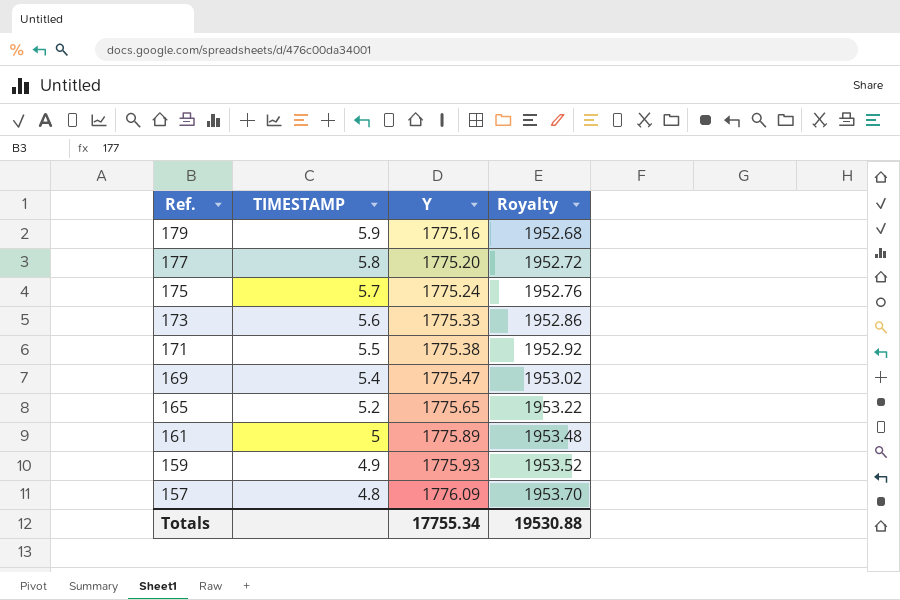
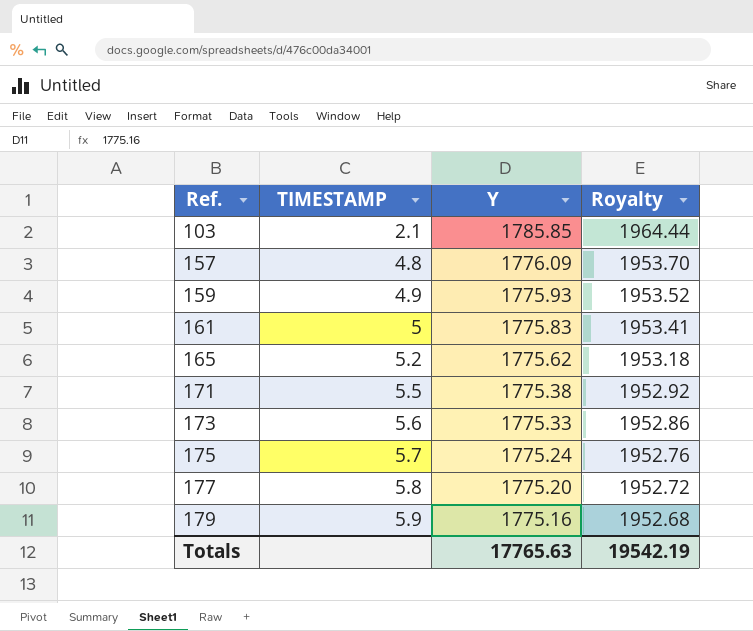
row order: Ref. descending -> Ref. ascending
row 169: 5.4 | 1775.47 | 1953.02 -> none
row 103: none -> 2.1 | 1785.85 | 1964.44
161 | Y: 1775.89 -> 1775.83
161 | Royalty: 1953.48 -> 1953.41
165 | Y: 1775.65 -> 1775.62
165 | Royalty: 1953.22 -> 1953.18
Totals | Y: 17755.34 -> 17765.63
Totals | Royalty: 19530.88 -> 19542.19

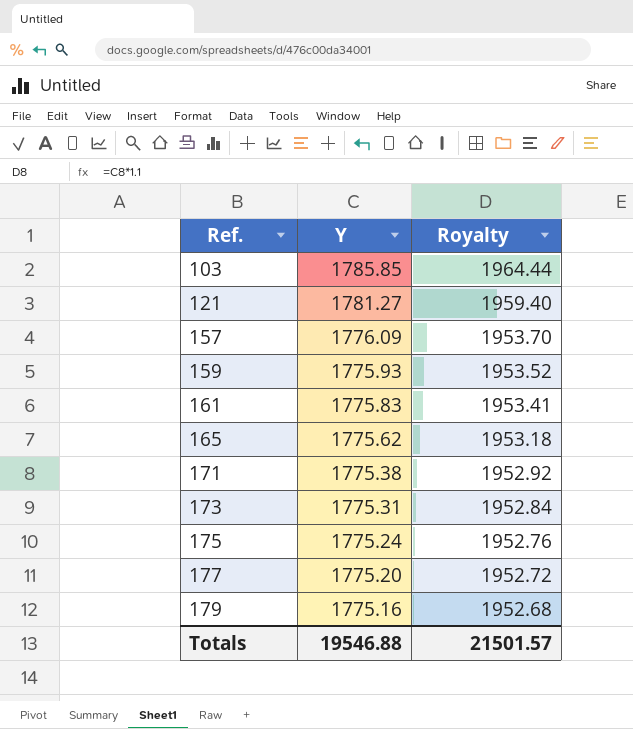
column TIMESTAMP | position: 2 -> none
row 121: none -> 1781.27 | 1959.40
173 | Y: 1775.33 -> 1775.31
173 | Royalty: 1952.86 -> 1952.84
Totals | Y: 17765.63 -> 19546.88
Totals | Royalty: 19542.19 -> 21501.57

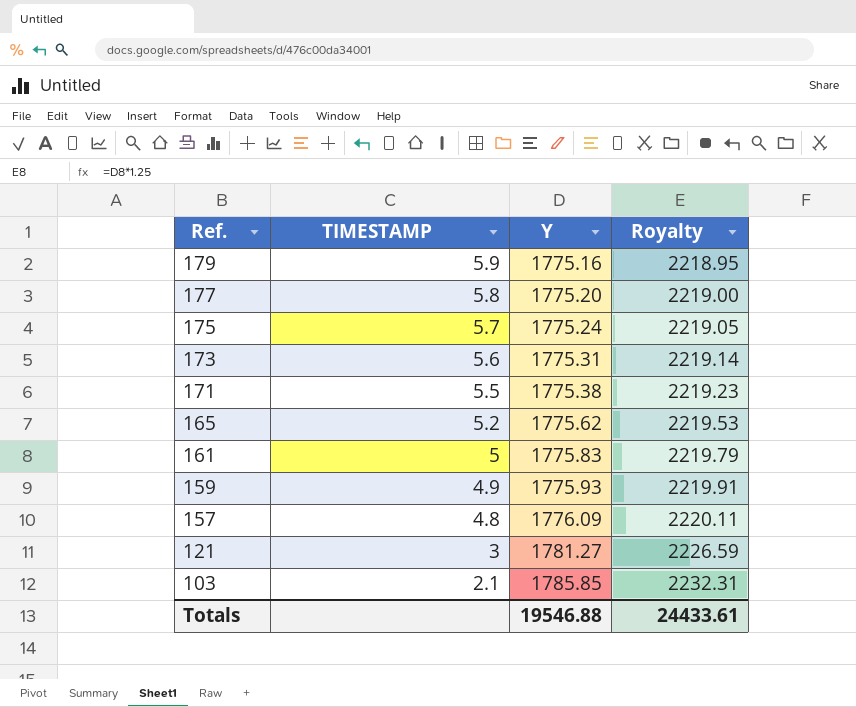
row order: Ref. ascending -> Ref. descending
column TIMESTAMP | position: none -> 2
column Royalty | formula: [Y] * 1.1 -> [Y] * 1.25
Totals | Royalty: 21501.57 -> 24433.61

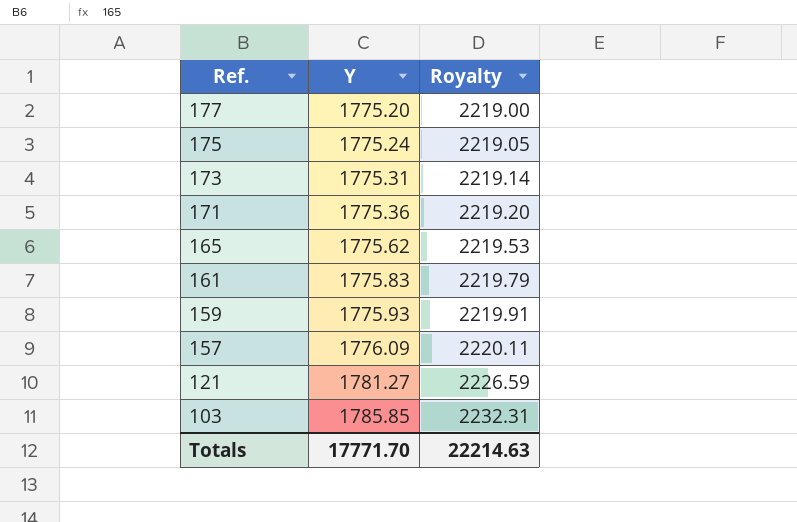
column TIMESTAMP | position: 2 -> none
row 179: 5.9 | 1775.16 | 2218.95 -> none
171 | Y: 1775.38 -> 1775.36
171 | Royalty: 2219.23 -> 2219.20
Totals | Y: 19546.88 -> 17771.70
Totals | Royalty: 24433.61 -> 22214.63

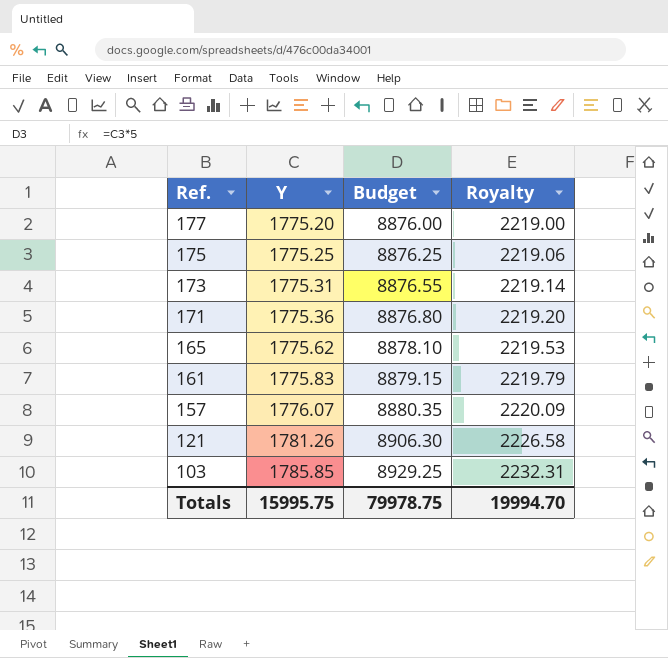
column Budget | formula: none -> [Y] * 5
row 159: 1775.93 | 2219.91 -> none
175 | Y: 1775.24 -> 1775.25
175 | Royalty: 2219.05 -> 2219.06
157 | Y: 1776.09 -> 1776.07
157 | Royalty: 2220.11 -> 2220.09
121 | Y: 1781.27 -> 1781.26
121 | Royalty: 2226.59 -> 2226.58
Totals | Y: 17771.70 -> 15995.75
Totals | Royalty: 22214.63 -> 19994.70

